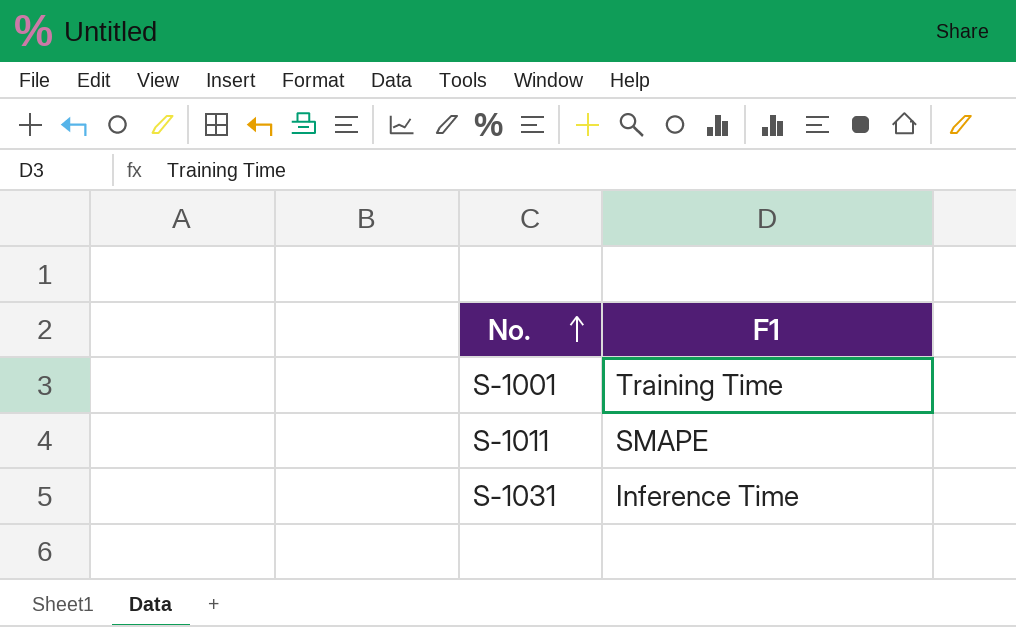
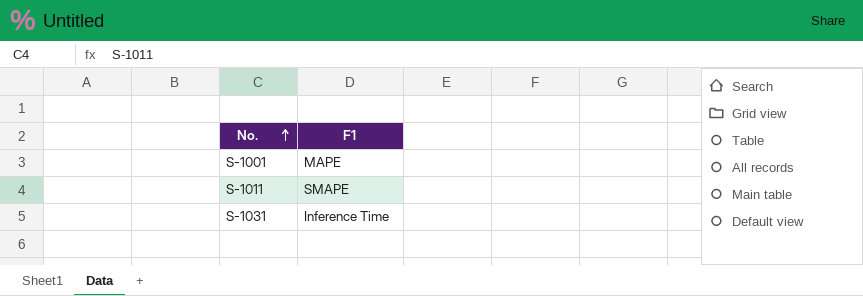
S-1001 | F1: Training Time -> MAPE

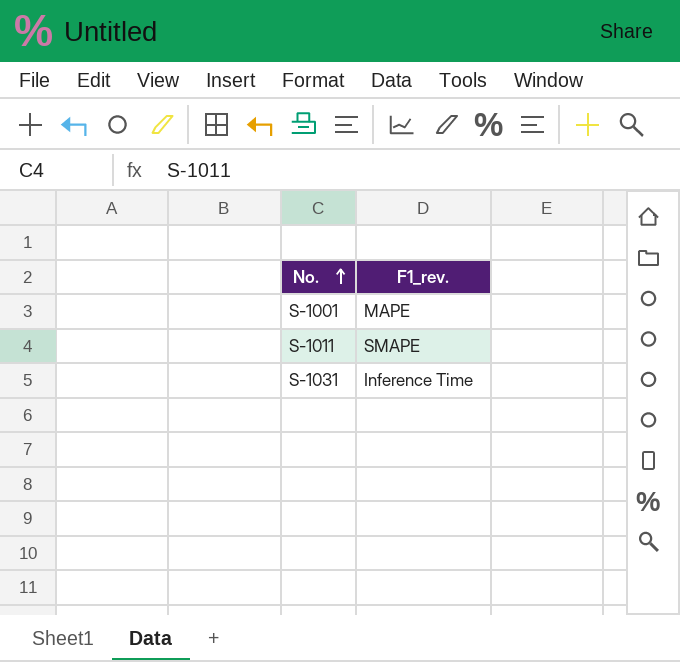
column name: F1 -> F1_rev.

